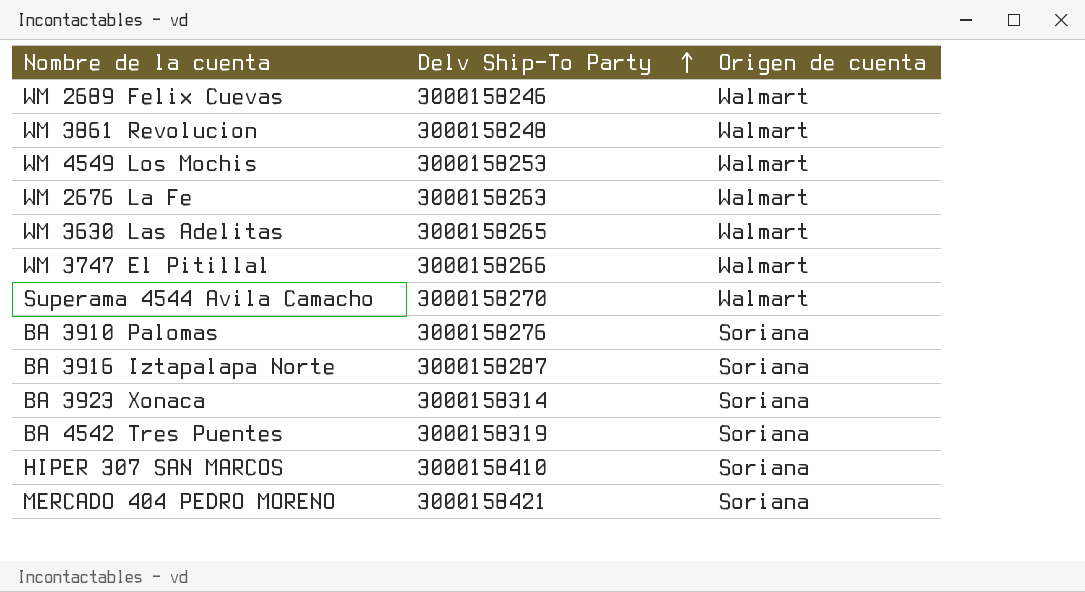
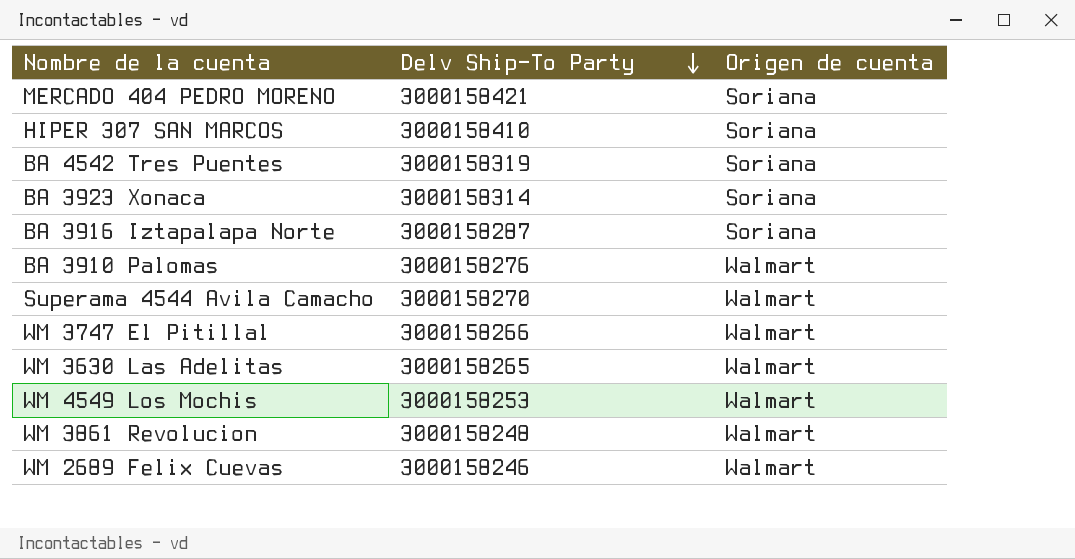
row order: Delv Ship-To Party ascending -> Delv Ship-To Party descending
row WM 2676 La Fe: 3000158263 | Walmart -> none
BA 3910 Palomas | Origen de cuenta: Soriana -> Walmart

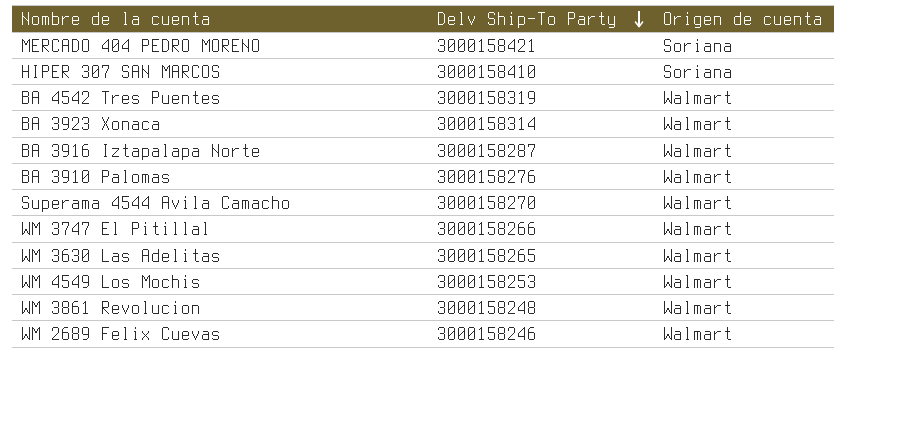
BA 4542 Tres Puentes | Origen de cuenta: Soriana -> Walmart
BA 3923 Xonaca | Origen de cuenta: Soriana -> Walmart
BA 3916 Iztapalapa Norte | Origen de cuenta: Soriana -> Walmart

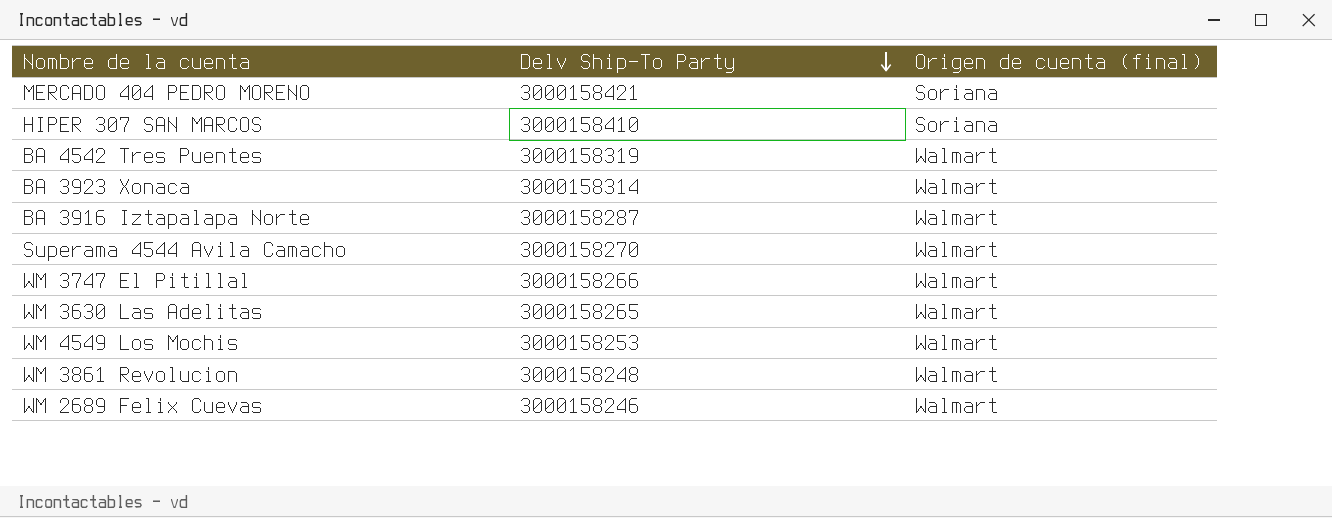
column name: Origen de cuenta -> Origen de cuenta (final)
row BA 3910 Palomas: 3000158276 | Walmart -> none

